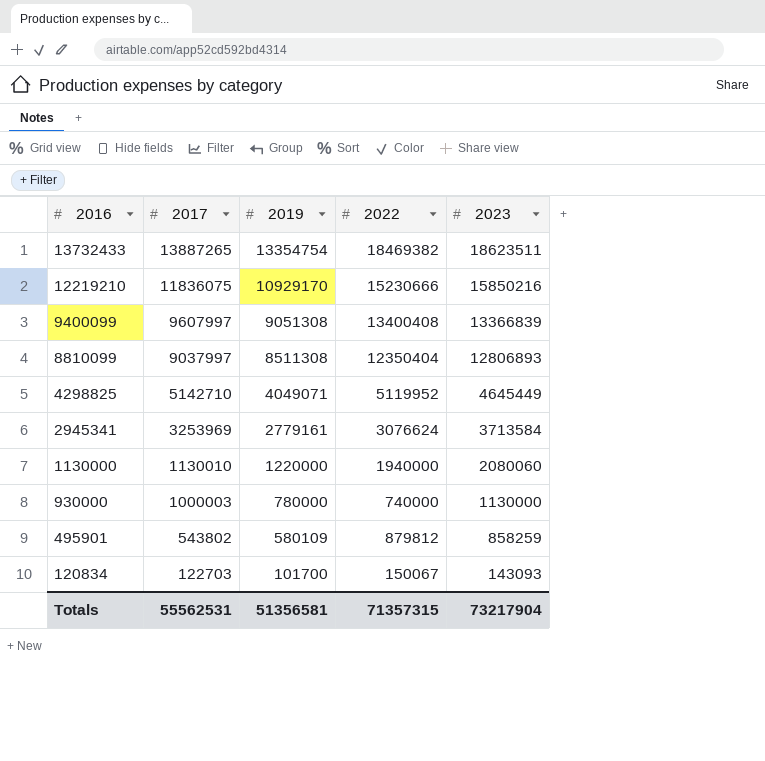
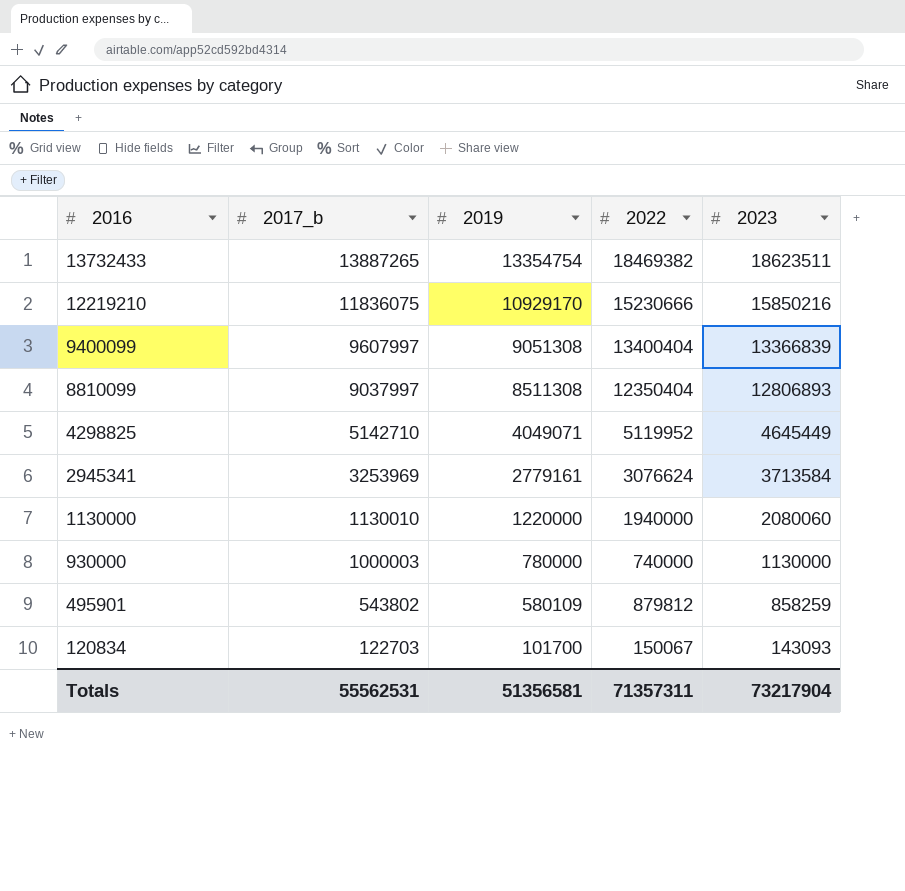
column name: 2017 -> 2017_b
9400099 | 2022: 13400408 -> 13400404
Totals | 2022: 71357315 -> 71357311

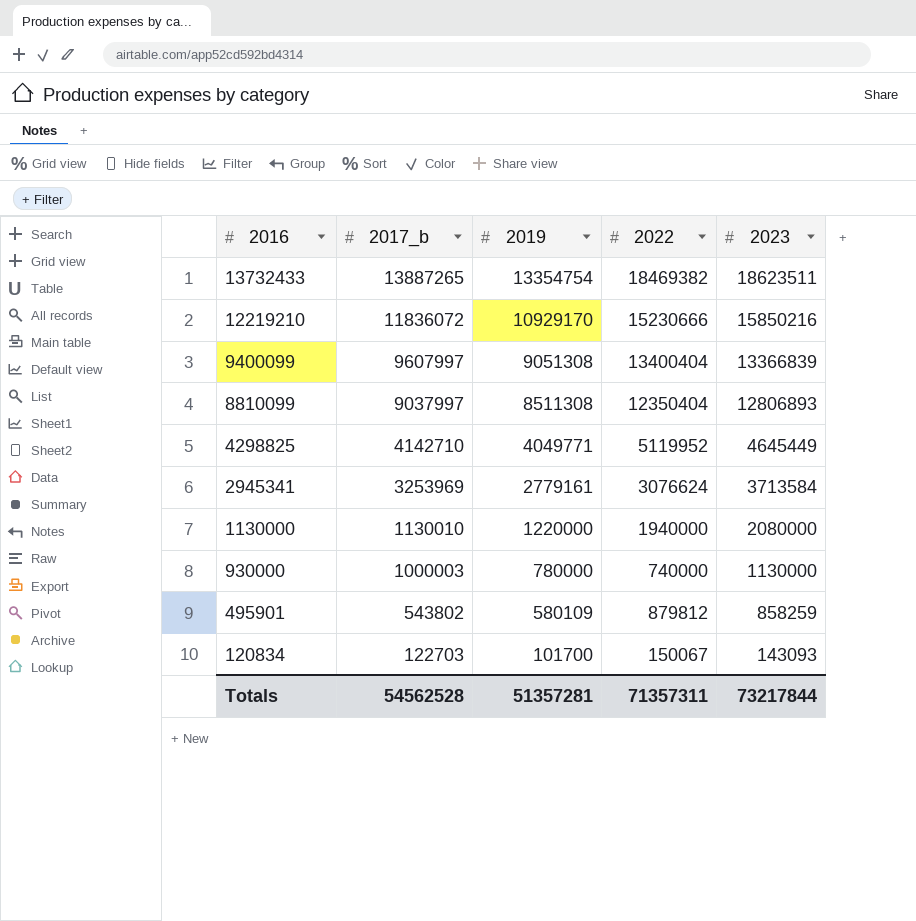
12219210 | 2017_b: 11836075 -> 11836072
4298825 | 2017_b: 5142710 -> 4142710
4298825 | 2019: 4049071 -> 4049771
1130000 | 2023: 2080060 -> 2080000
Totals | 2017_b: 55562531 -> 54562528
Totals | 2019: 51356581 -> 51357281
Totals | 2023: 73217904 -> 73217844

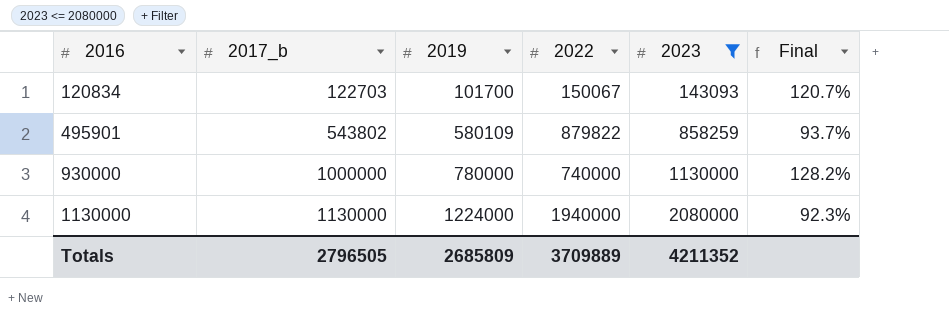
filter: none -> 2023 <= 2080000
row order: 2016 descending -> 2016 ascending
column Final | formula: none -> [2017_b] / [2019]
495901 | 2022: 879812 -> 879822
930000 | 2017_b: 1000003 -> 1000000
1130000 | 2017_b: 1130010 -> 1130000
1130000 | 2019: 1220000 -> 1224000
Totals | 2017_b: 54562528 -> 2796505
Totals | 2019: 51357281 -> 2685809
Totals | 2022: 71357311 -> 3709889
Totals | 2023: 73217844 -> 4211352

